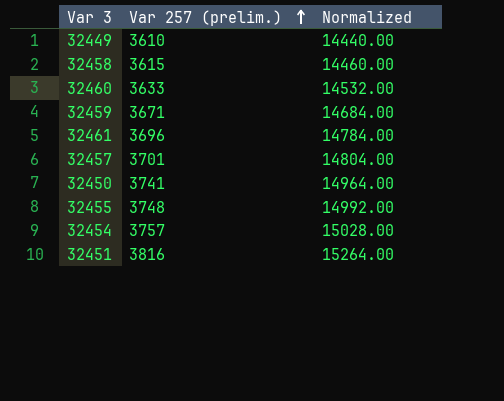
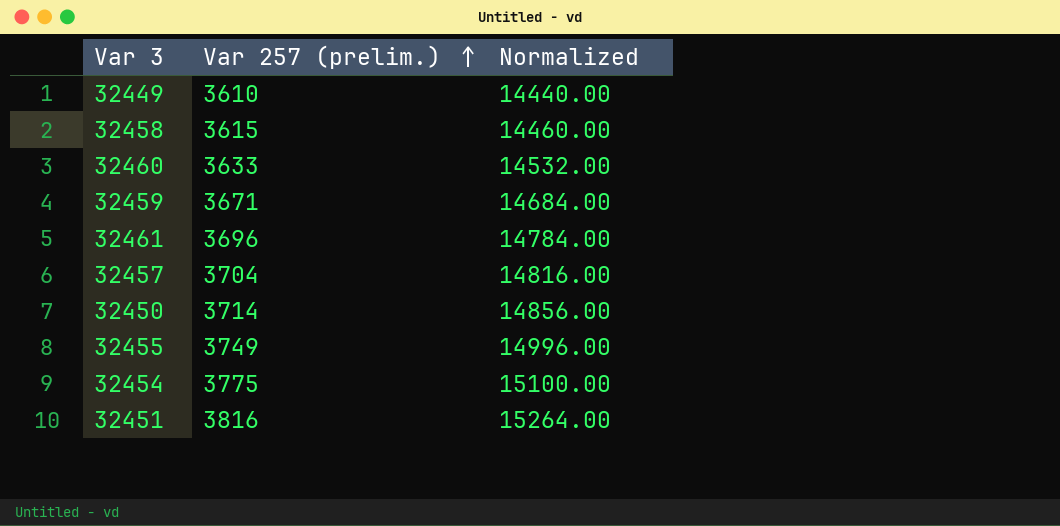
32457 | Var 257 (prelim.): 3701 -> 3704
32457 | Normalized: 14804.00 -> 14816.00
32450 | Var 257 (prelim.): 3741 -> 3714
32450 | Normalized: 14964.00 -> 14856.00
32455 | Var 257 (prelim.): 3748 -> 3749
32455 | Normalized: 14992.00 -> 14996.00
32454 | Var 257 (prelim.): 3757 -> 3775
32454 | Normalized: 15028.00 -> 15100.00

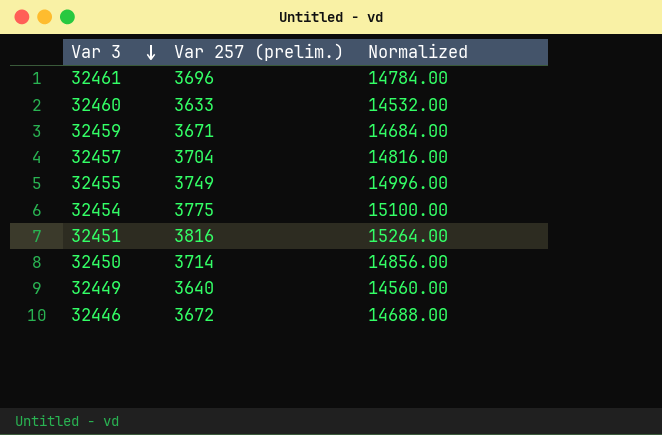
row order: Var 257 (prelim.) ascending -> Var 3 descending
row 32458: 3615 | 14460.00 -> none
32449 | Var 257 (prelim.): 3610 -> 3640
32449 | Normalized: 14440.00 -> 14560.00
row 32446: none -> 3672 | 14688.00

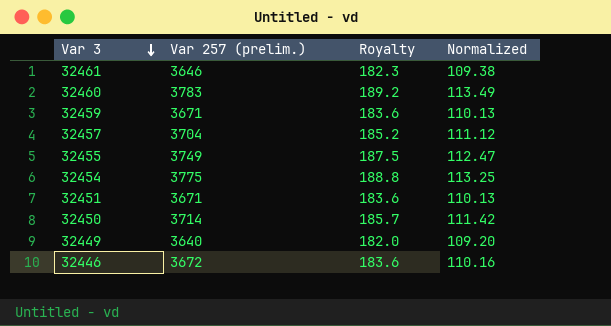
column Royalty | formula: none -> [Var 257 (prelim.)] * 0.05
column Normalized | formula: [Var 257 (prelim.)] * 4 -> [Var 257 (prelim.)] * 0.03
32461 | Var 257 (prelim.): 3696 -> 3646
32460 | Var 257 (prelim.): 3633 -> 3783
32451 | Var 257 (prelim.): 3816 -> 3671

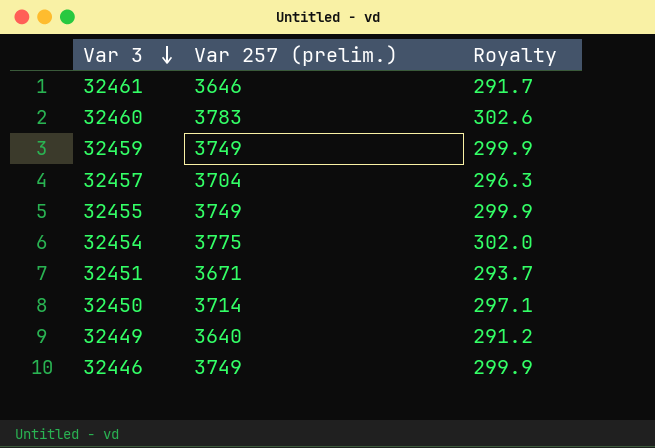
column Normalized | formula: [Var 257 (prelim.)] * 0.03 -> none
column Royalty | formula: [Var 257 (prelim.)] * 0.05 -> [Var 257 (prelim.)] * 0.08
32459 | Var 257 (prelim.): 3671 -> 3749
32446 | Var 257 (prelim.): 3672 -> 3749

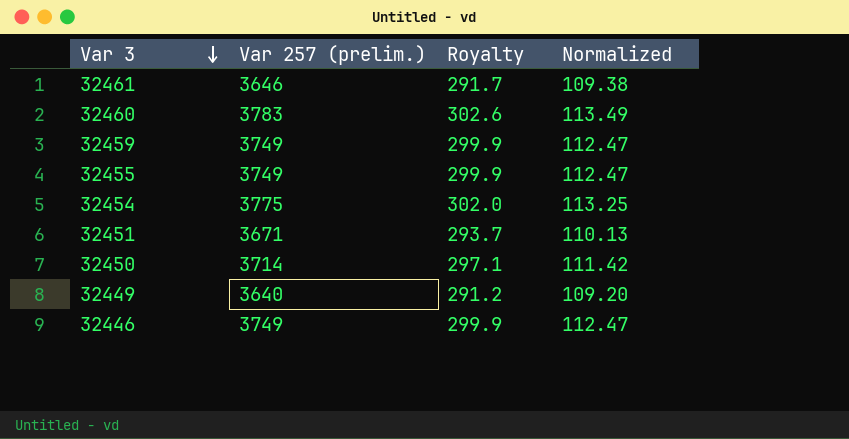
column Normalized | formula: none -> [Var 257 (prelim.)] * 0.03
row 32457: 3704 | 296.3 -> none

